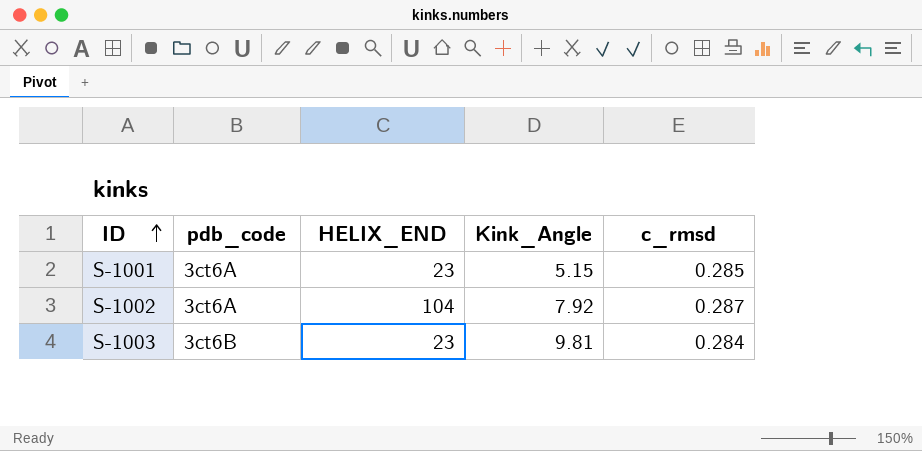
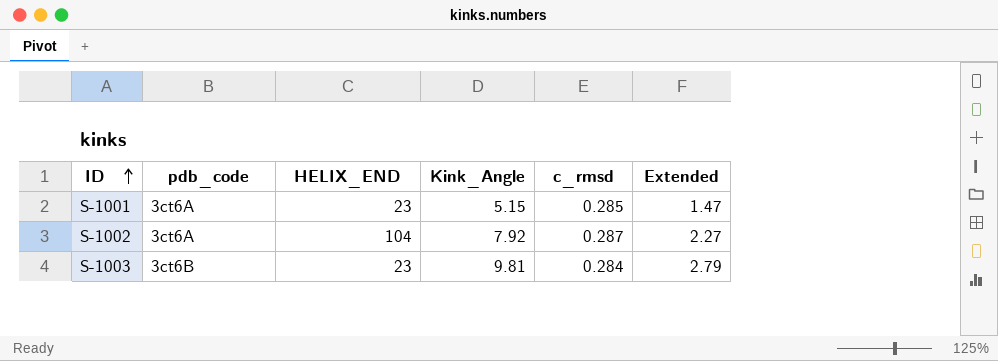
column Extended | formula: none -> [Kink_Angle] * [c_rmsd]

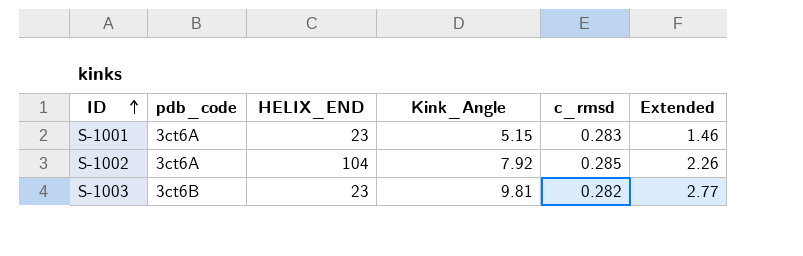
S-1001 | c_rmsd: 0.285 -> 0.283
S-1001 | Extended: 1.47 -> 1.46
S-1002 | c_rmsd: 0.287 -> 0.285
S-1002 | Extended: 2.27 -> 2.26
S-1003 | c_rmsd: 0.284 -> 0.282
S-1003 | Extended: 2.79 -> 2.77

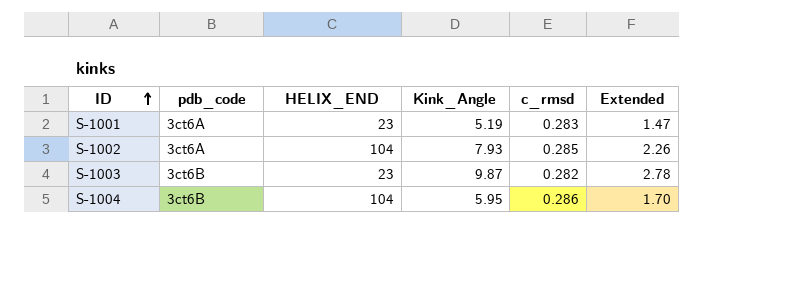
S-1001 | Kink_Angle: 5.15 -> 5.19
S-1001 | Extended: 1.46 -> 1.47
S-1002 | Kink_Angle: 7.92 -> 7.93
S-1003 | Kink_Angle: 9.81 -> 9.87
S-1003 | Extended: 2.77 -> 2.78
row S-1004: none -> 3ct6B | 104 | 5.95 | 0.286 | 1.70

